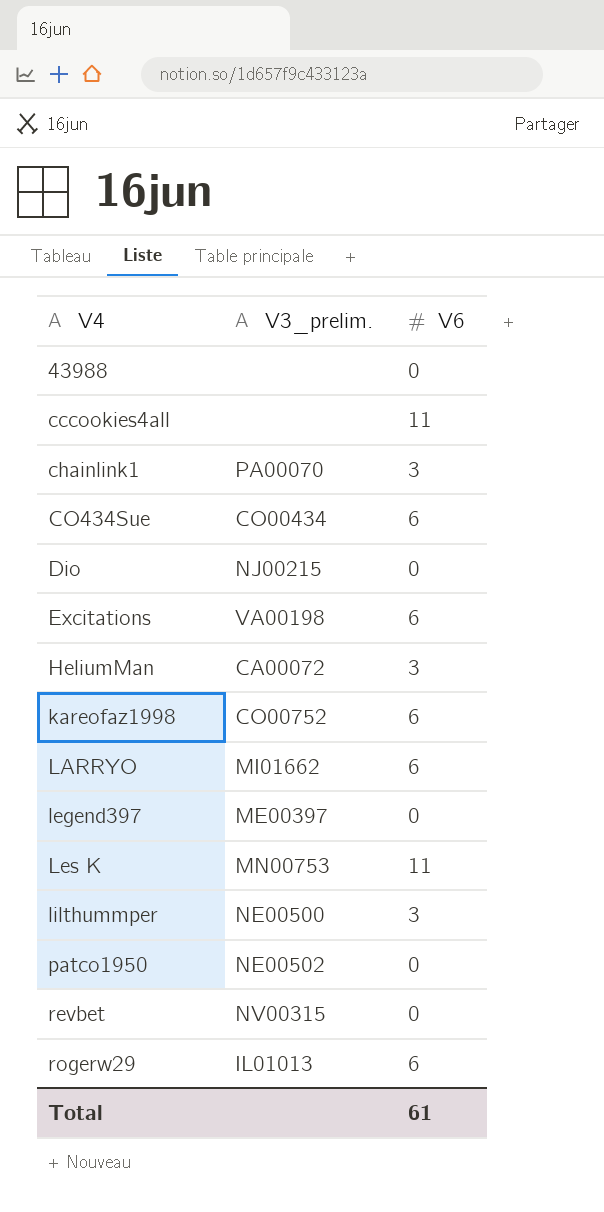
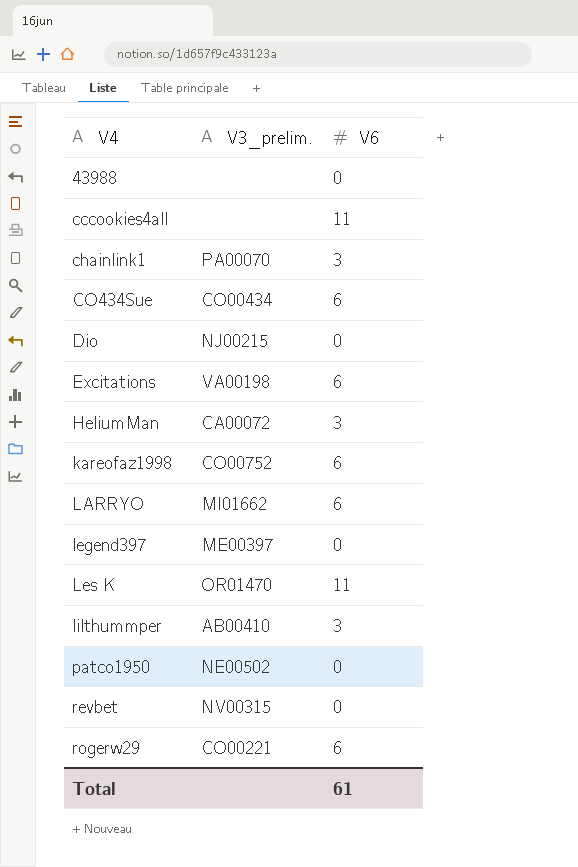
Les K | V3_prelim.: MN00753 -> OR01470
lilthummper | V3_prelim.: NE00500 -> AB00410
rogerw29 | V3_prelim.: IL01013 -> CO00221

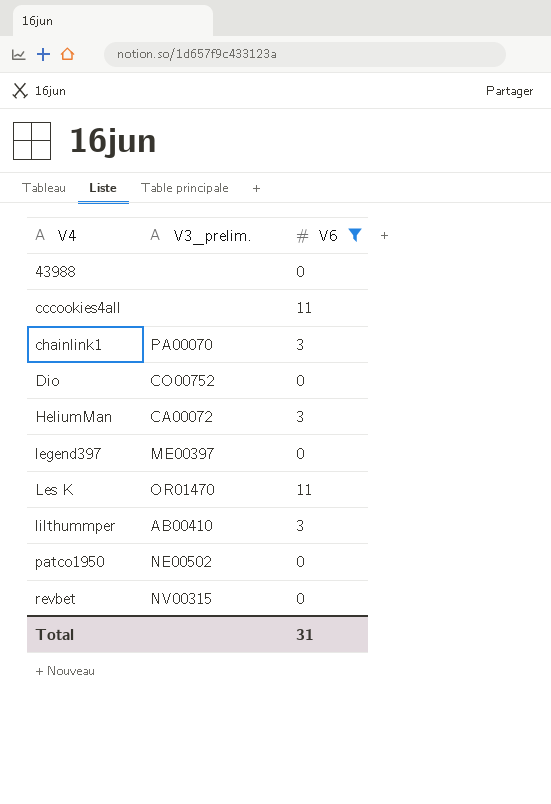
filter: none -> V6 != 6
Dio | V3_prelim.: NJ00215 -> CO00752
Total | V6: 61 -> 31

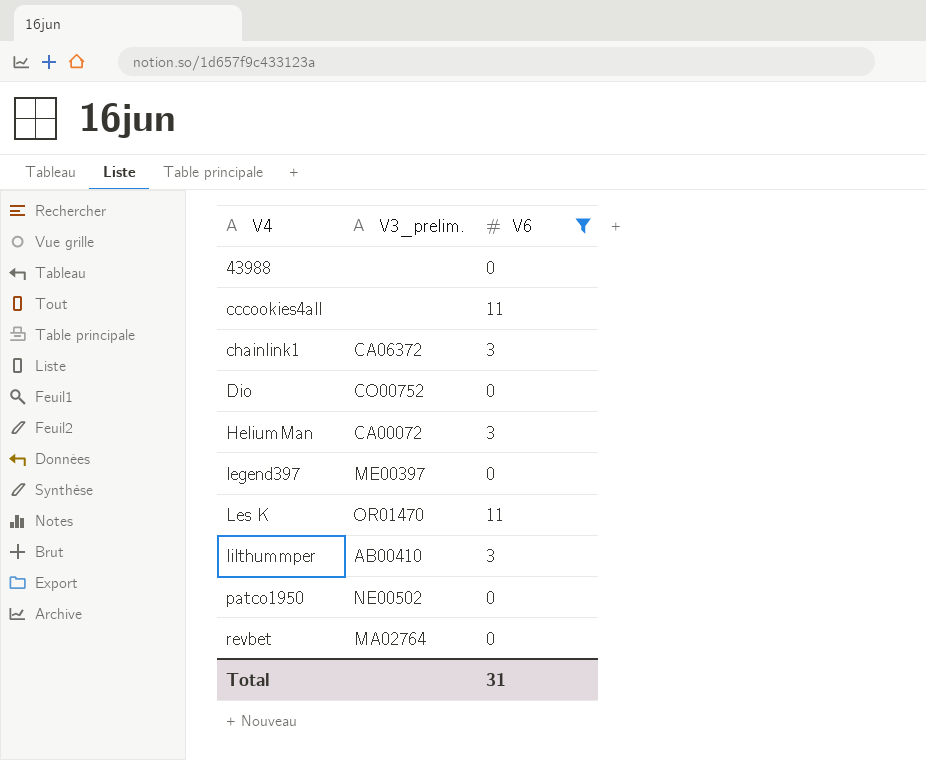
chainlink1 | V3_prelim.: PA00070 -> CA06372
revbet | V3_prelim.: NV00315 -> MA02764

